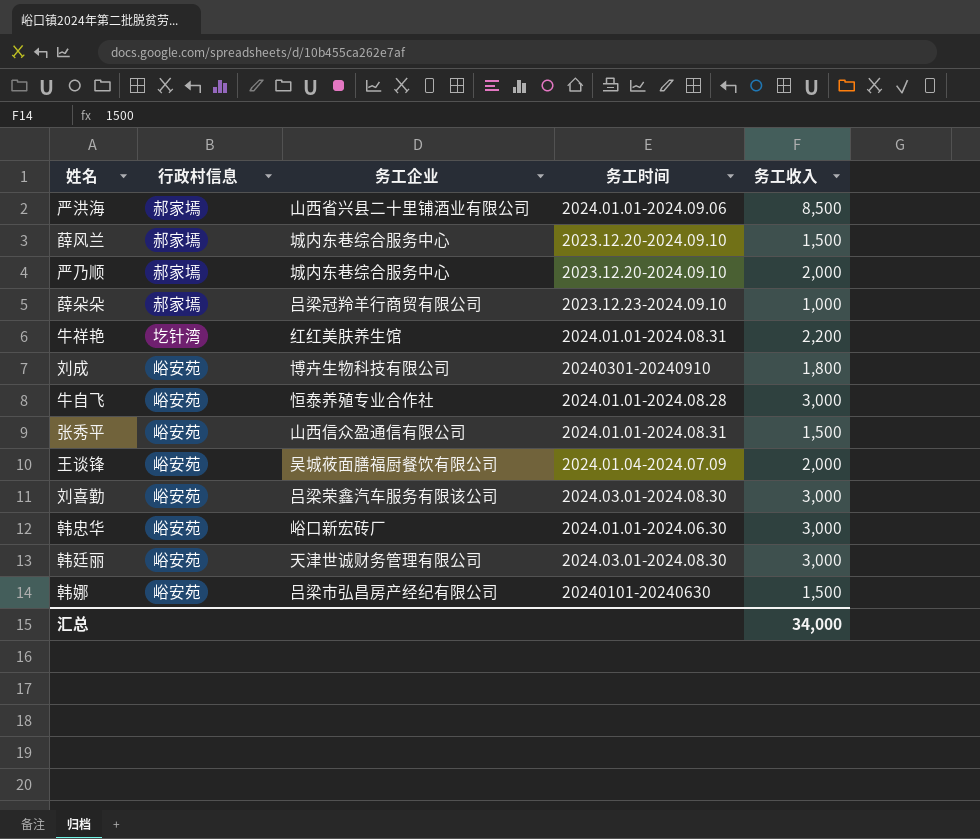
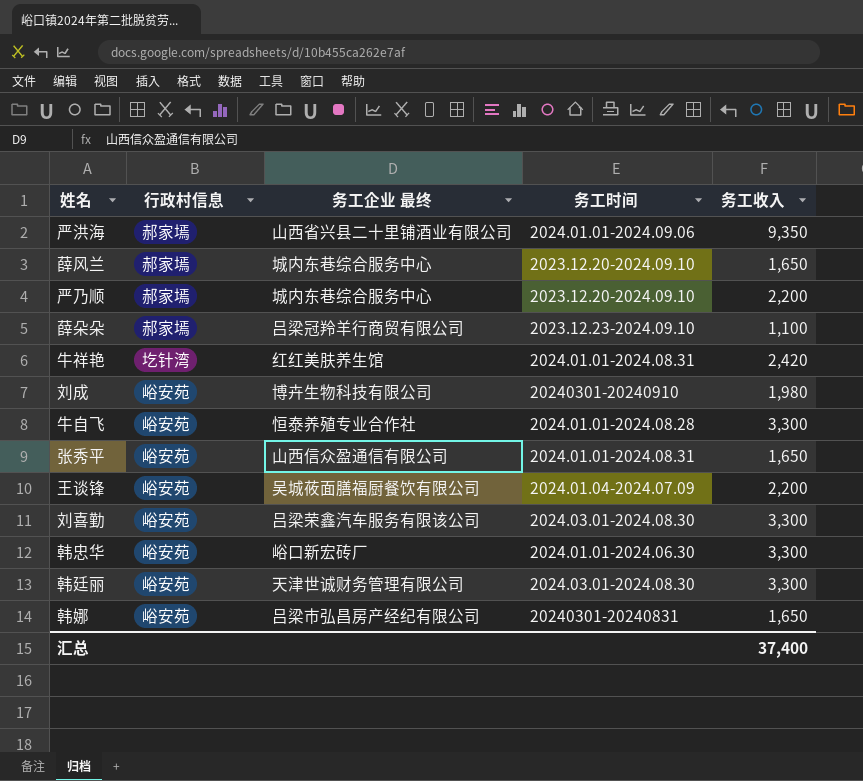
column name: 务工企业 -> 务工企业 最终
严洪海 | 务工收入: 8,500 -> 9,350
薛风兰 | 务工收入: 1,500 -> 1,650
严乃顺 | 务工收入: 2,000 -> 2,200
薛朵朵 | 务工收入: 1,000 -> 1,100
牛祥艳 | 务工收入: 2,200 -> 2,420
刘成 | 务工收入: 1,800 -> 1,980
牛自飞 | 务工收入: 3,000 -> 3,300
张秀平 | 务工收入: 1,500 -> 1,650
王谈锋 | 务工收入: 2,000 -> 2,200
刘喜勤 | 务工收入: 3,000 -> 3,300
韩忠华 | 务工收入: 3,000 -> 3,300
韩廷丽 | 务工收入: 3,000 -> 3,300
韩娜 | 务工时间: 20240101-20240630 -> 20240301-20240831
韩娜 | 务工收入: 1,500 -> 1,650
汇总 | 务工收入: 34,000 -> 37,400

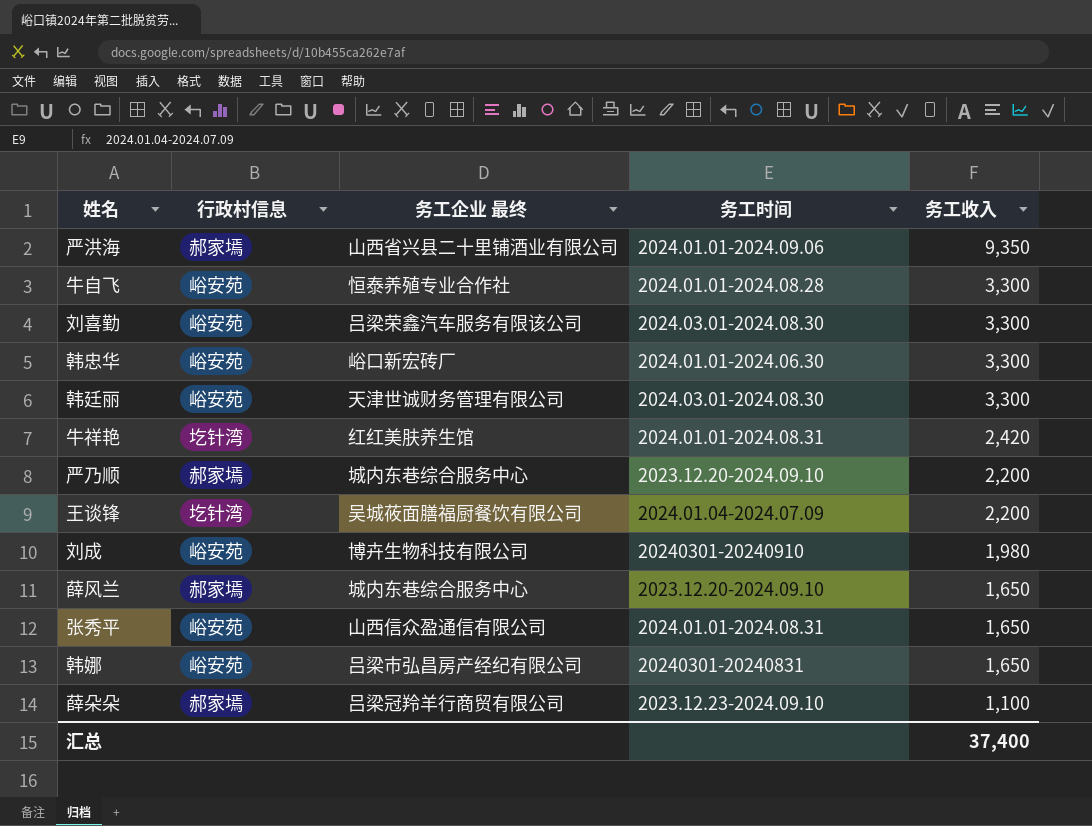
row order: none -> 务工收入 descending
王谈锋 | 行政村信息: 峪安苑 -> 圪针湾

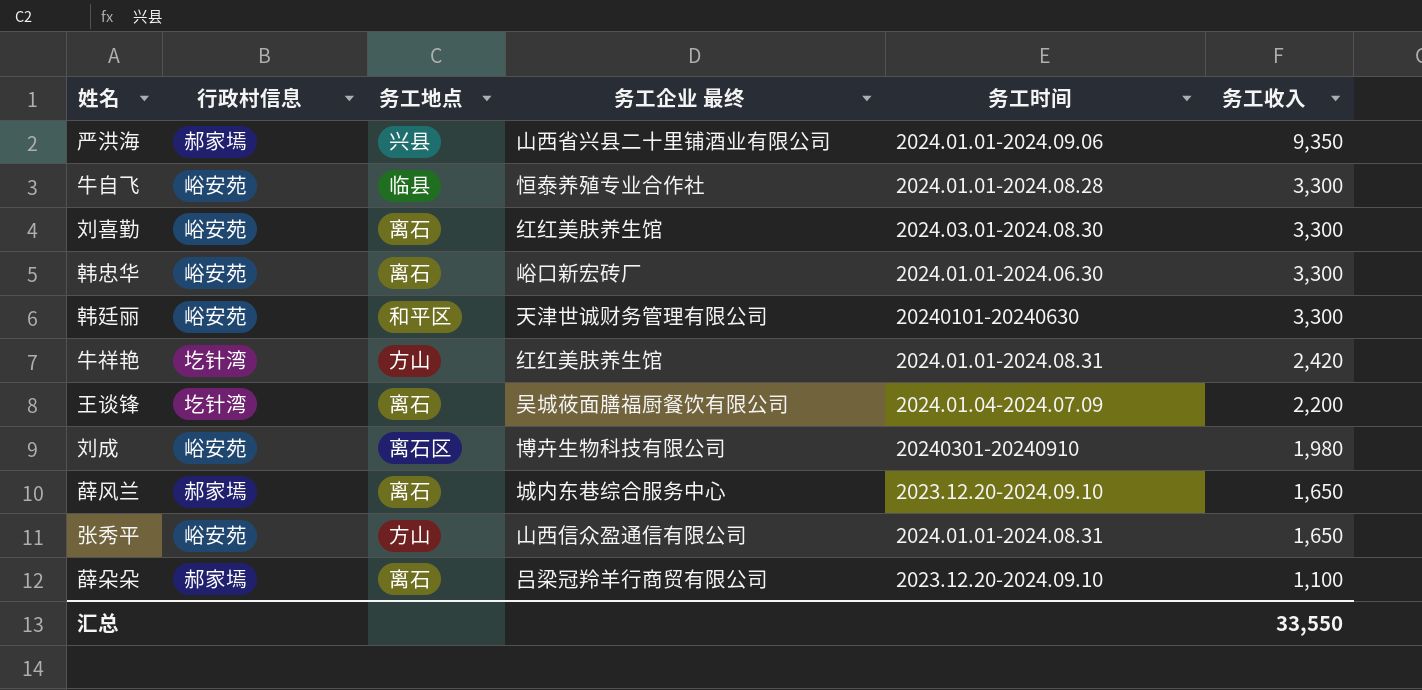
column 务工地点 | position: none -> 3
row 严乃顺: 郝家墕 | 城内东巷综合服务中心 | 2023.12.20-2024.09.10 | 2,200 -> none
row 韩娜: 峪安苑 | 吕梁市弘昌房产经纪有限公司 | 20240301-20240831 | 1,650 -> none
刘喜勤 | 务工企业 最终: 吕梁荣鑫汽车服务有限该公司 -> 红红美肤养生馆
韩廷丽 | 务工时间: 2024.03.01-2024.08.30 -> 20240101-20240630
薛朵朵 | 务工时间: 2023.12.23-2024.09.10 -> 2023.12.20-2024.09.10
汇总 | 务工收入: 37,400 -> 33,550

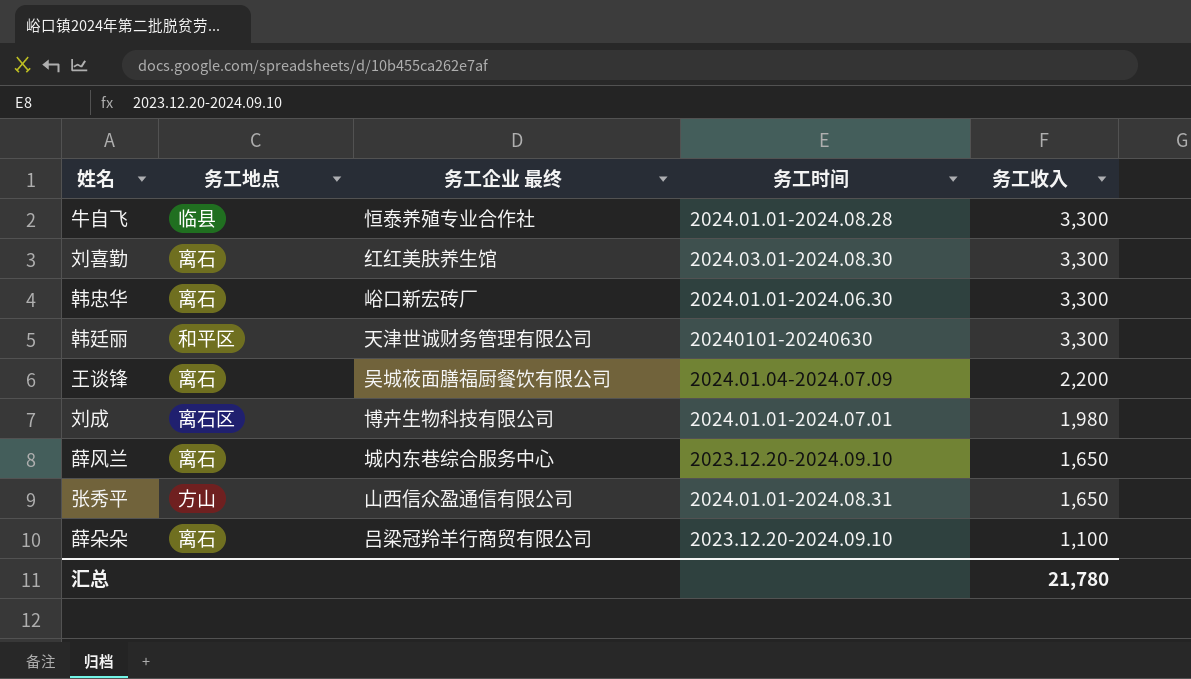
column 行政村信息 | position: 2 -> none
row 严洪海: 郝家墕 | 兴县 | 山西省兴县二十里铺酒业有限公司 | 2024.01.01-2024.09.06 | 9,350 -> none
row 牛祥艳: 圪针湾 | 方山 | 红红美肤养生馆 | 2024.01.01-2024.08.31 | 2,420 -> none
刘成 | 务工时间: 20240301-20240910 -> 2024.01.01-2024.07.01
汇总 | 务工收入: 33,550 -> 21,780

